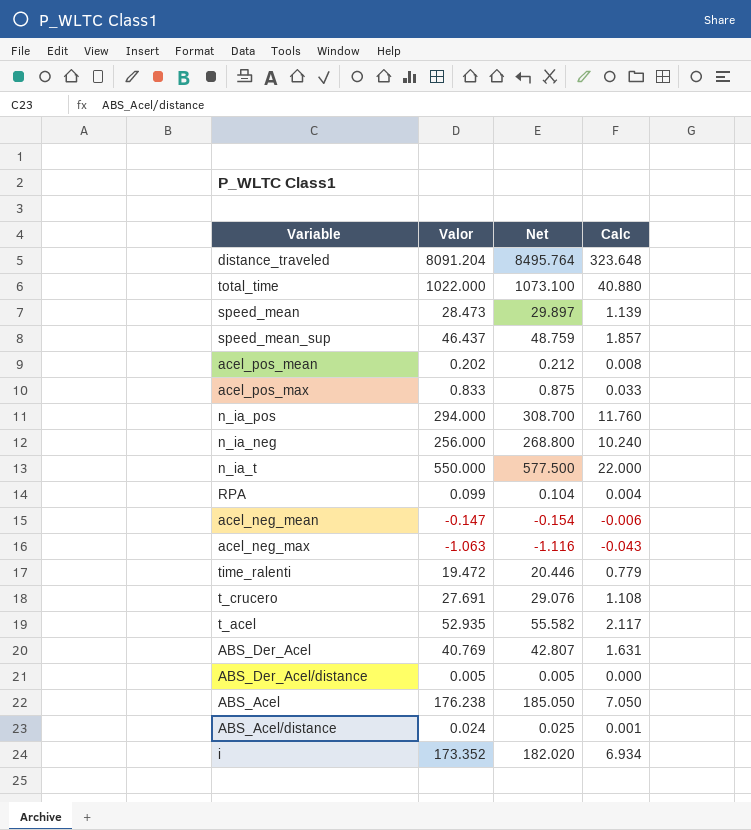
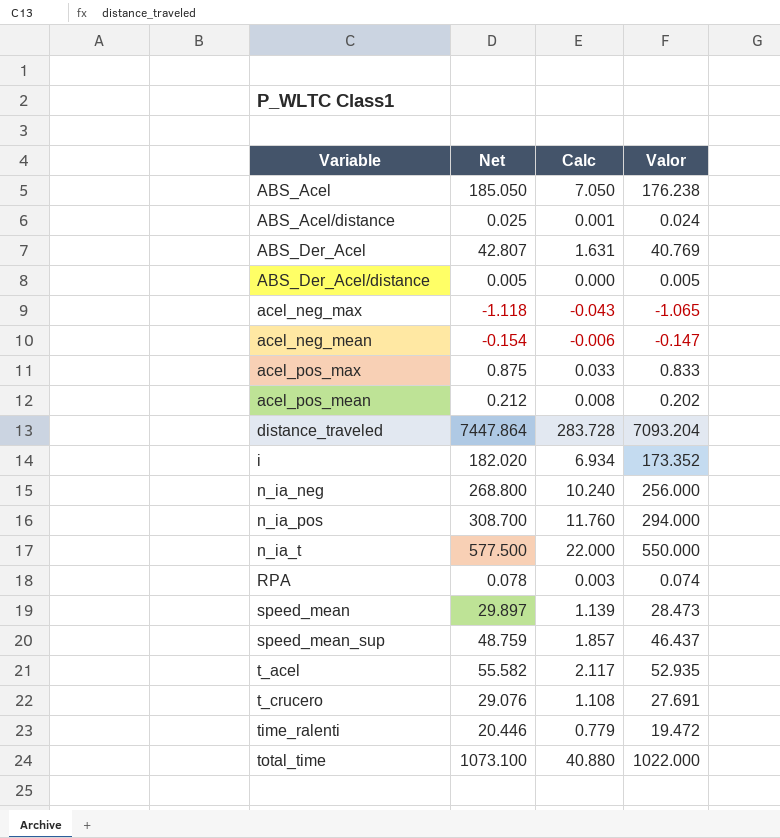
row order: none -> Variable ascending
column Valor | position: 2 -> 4
acel_neg_max | Net: -1.116 -> -1.118
acel_neg_max | Valor: -1.063 -> -1.065
distance_traveled | Net: 8495.764 -> 7447.864
distance_traveled | Calc: 323.648 -> 283.728
distance_traveled | Valor: 8091.204 -> 7093.204
RPA | Net: 0.104 -> 0.078
RPA | Calc: 0.004 -> 0.003
RPA | Valor: 0.099 -> 0.074

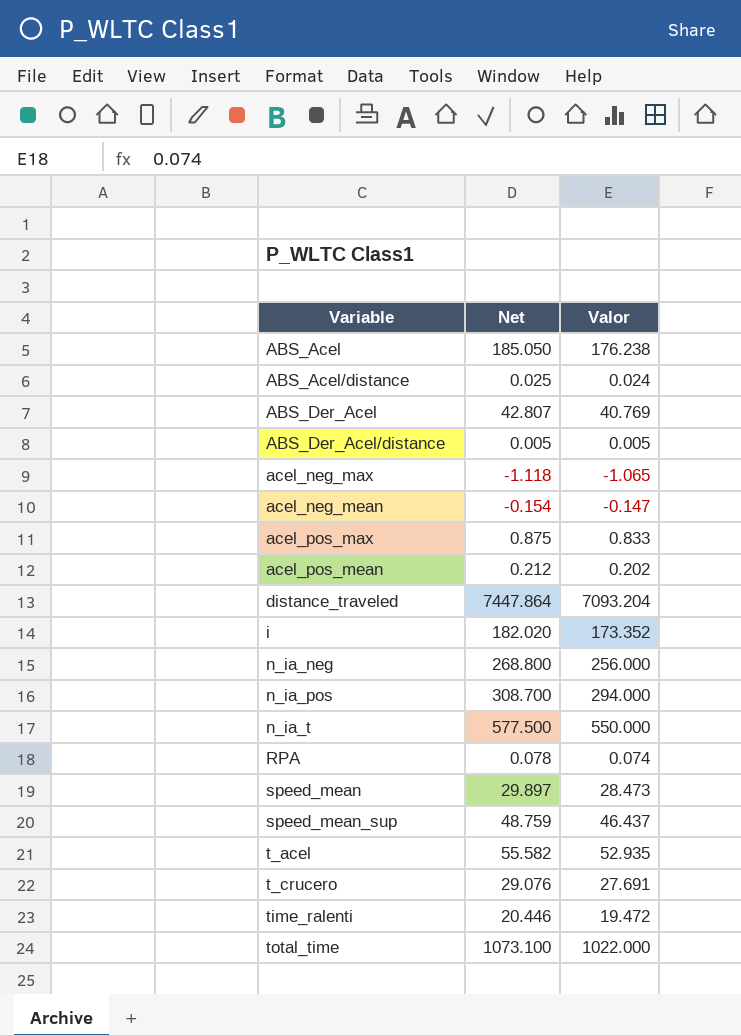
column Calc | formula: [Valor] * 0.04 -> none

